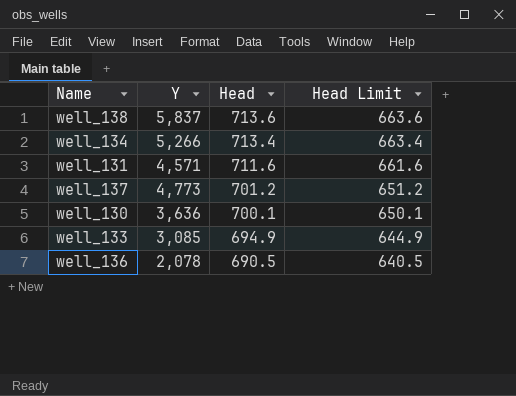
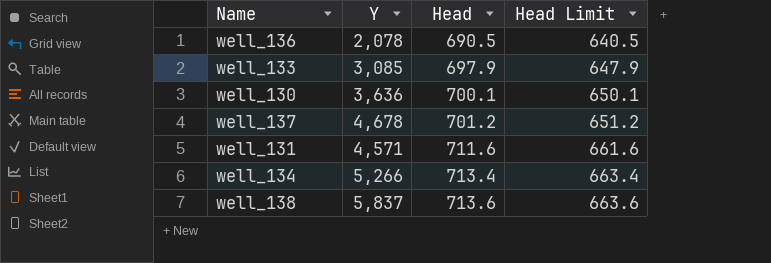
row order: Head descending -> Head ascending
well_133 | Head: 694.9 -> 697.9
well_133 | Head Limit: 644.9 -> 647.9
well_137 | Y: 4,773 -> 4,678

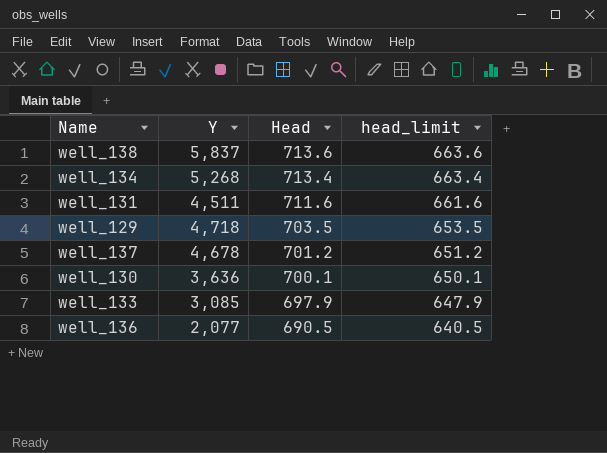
row order: Head ascending -> Head descending
column name: Head Limit -> head_limit
well_134 | Y: 5,266 -> 5,268
well_131 | Y: 4,571 -> 4,511
row well_129: none -> 4,718 | 703.5 | 653.5
well_136 | Y: 2,078 -> 2,077

